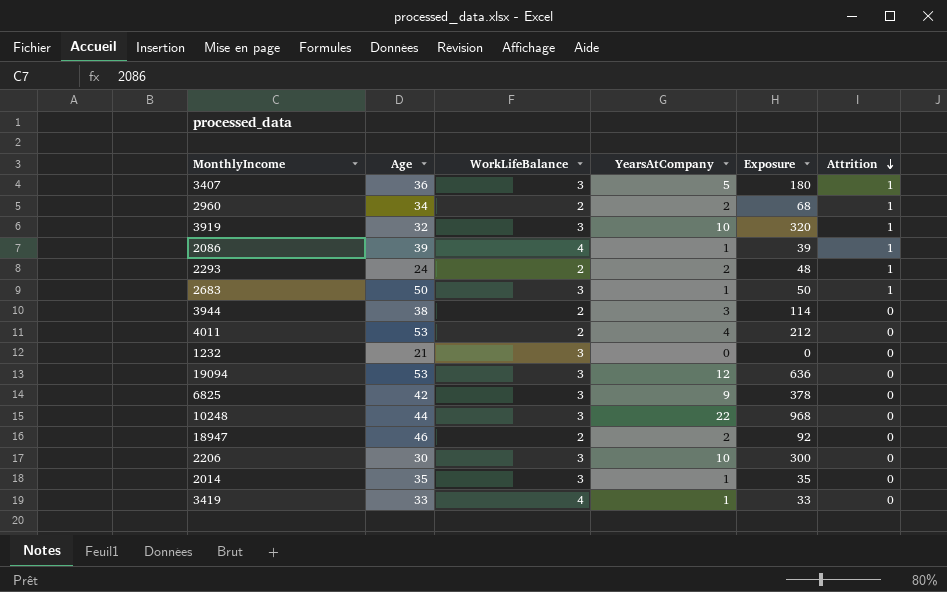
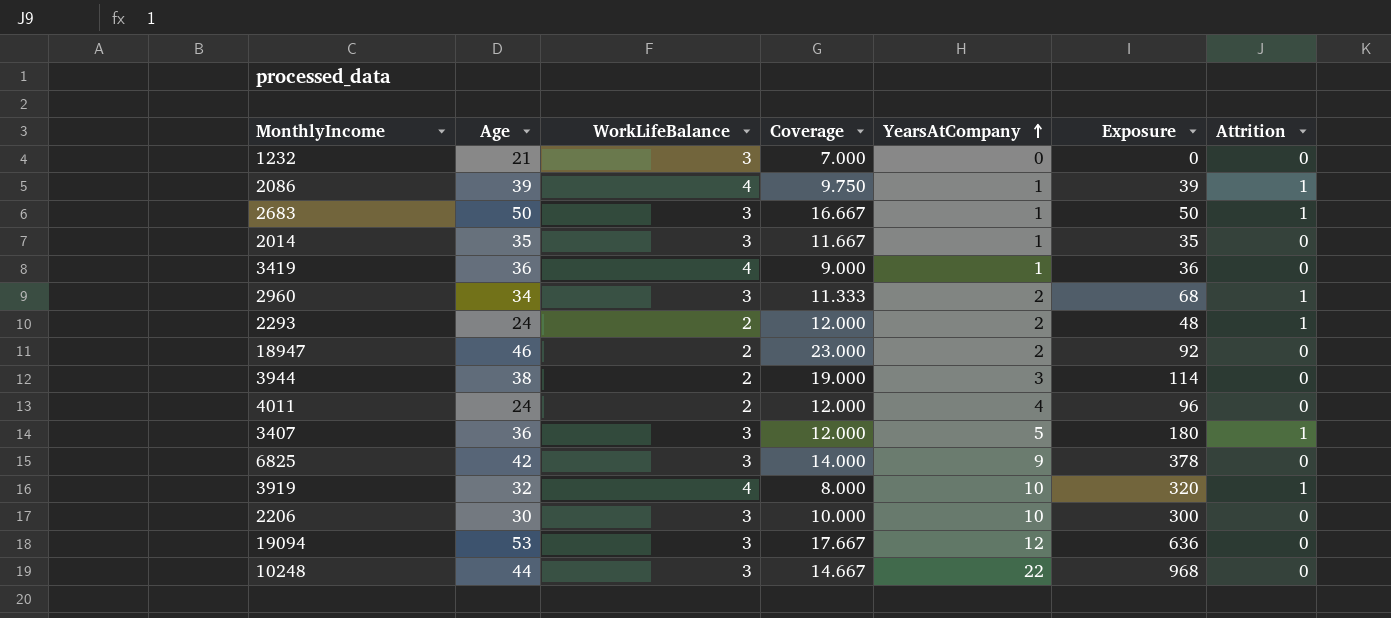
row order: Attrition descending -> YearsAtCompany ascending
column Coverage | formula: none -> [Age] / [WorkLifeBalance]
3419 | Age: 33 -> 36
3419 | Exposure: 33 -> 36
2960 | WorkLifeBalance: 2 -> 3
4011 | Age: 53 -> 24
4011 | Exposure: 212 -> 96
3919 | WorkLifeBalance: 3 -> 4

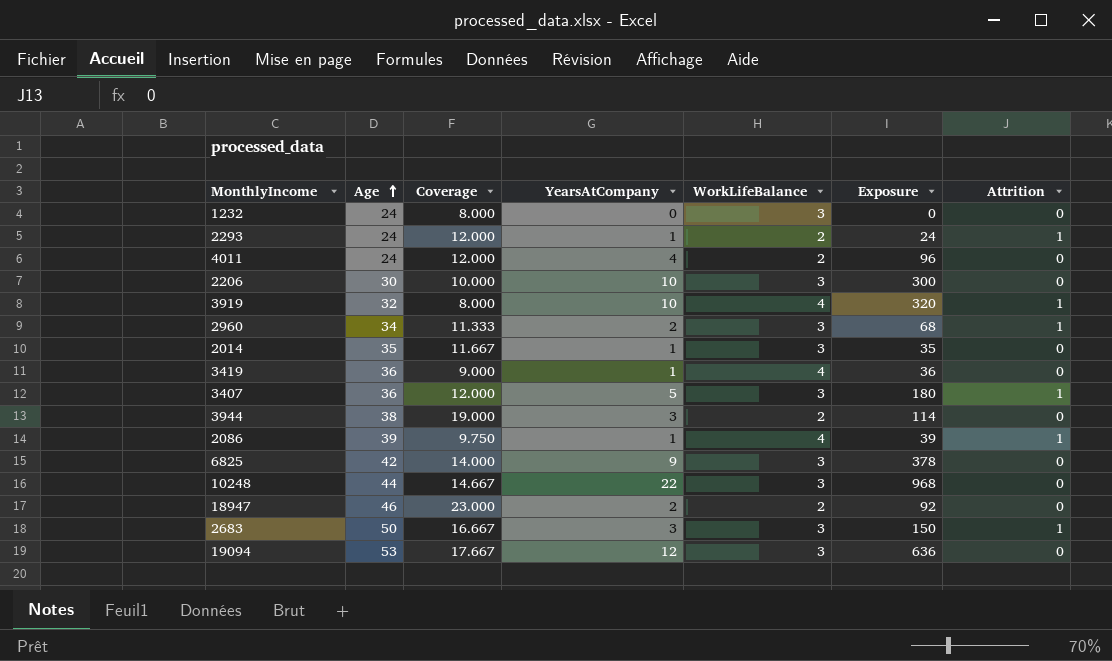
row order: YearsAtCompany ascending -> Age ascending
column WorkLifeBalance | position: 3 -> 5
1232 | Age: 21 -> 24
1232 | Coverage: 7.000 -> 8.000
2293 | YearsAtCompany: 2 -> 1
2293 | Exposure: 48 -> 24
2683 | YearsAtCompany: 1 -> 3
2683 | Exposure: 50 -> 150

